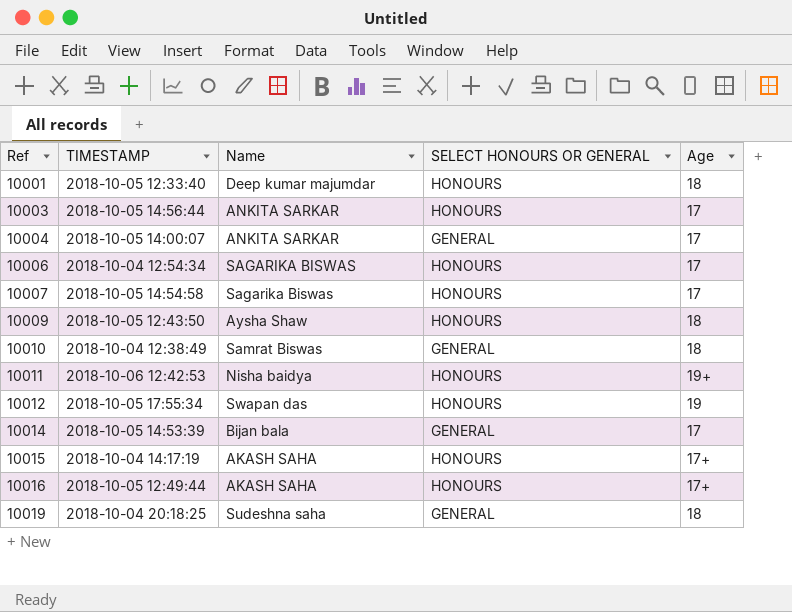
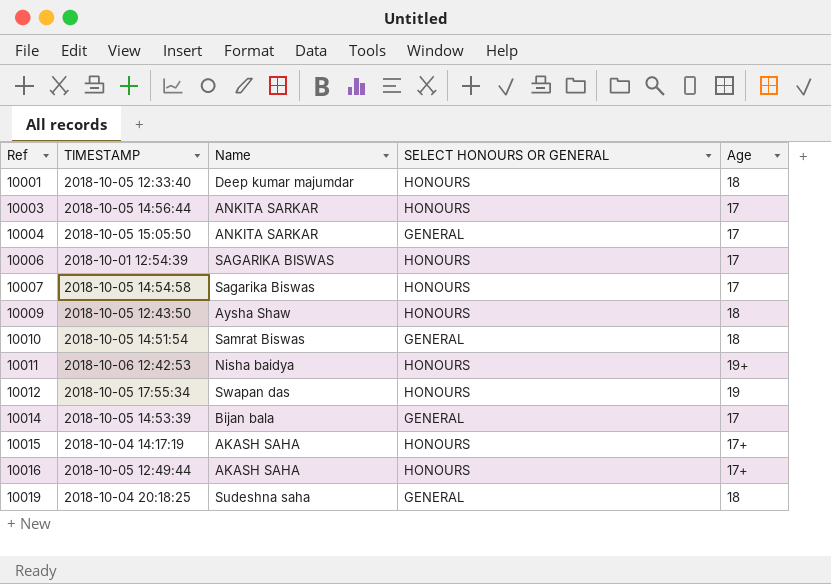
10004 | TIMESTAMP: 2018-10-05 14:00:07 -> 2018-10-05 15:05:50
10006 | TIMESTAMP: 2018-10-04 12:54:34 -> 2018-10-01 12:54:39
10010 | TIMESTAMP: 2018-10-04 12:38:49 -> 2018-10-05 14:51:54

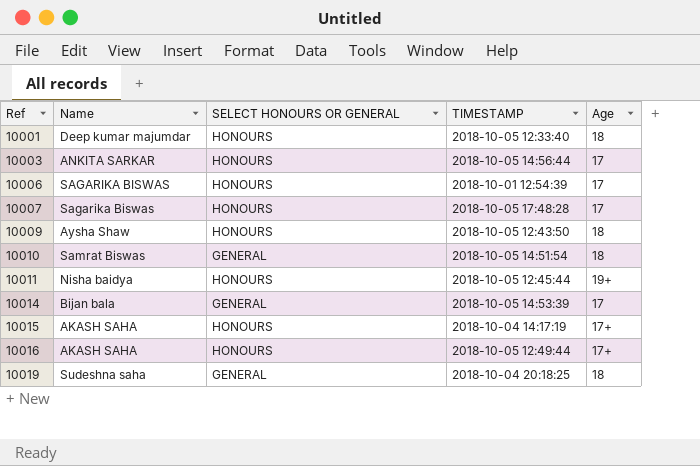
column TIMESTAMP | position: 2 -> 4
row 10004: 2018-10-05 15:05:50 | ANKITA SARKAR | GENERAL | 17 -> none
row 10012: 2018-10-05 17:55:34 | Swapan das | HONOURS | 19 -> none
10007 | TIMESTAMP: 2018-10-05 14:54:58 -> 2018-10-05 17:48:28
10011 | TIMESTAMP: 2018-10-06 12:42:53 -> 2018-10-05 12:45:44

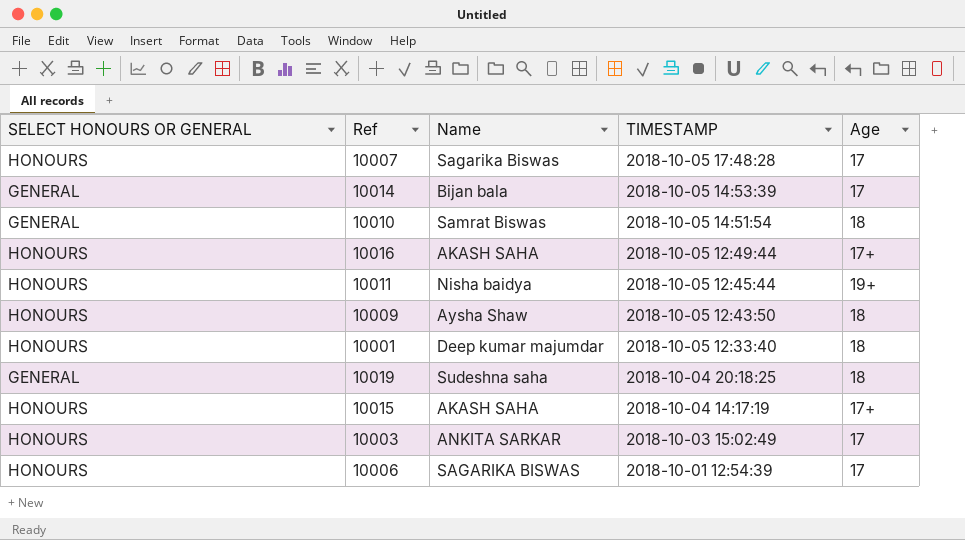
row order: Ref ascending -> TIMESTAMP descending
column SELECT HONOURS OR GENERAL | position: 3 -> 1
10003 | TIMESTAMP: 2018-10-05 14:56:44 -> 2018-10-03 15:02:49

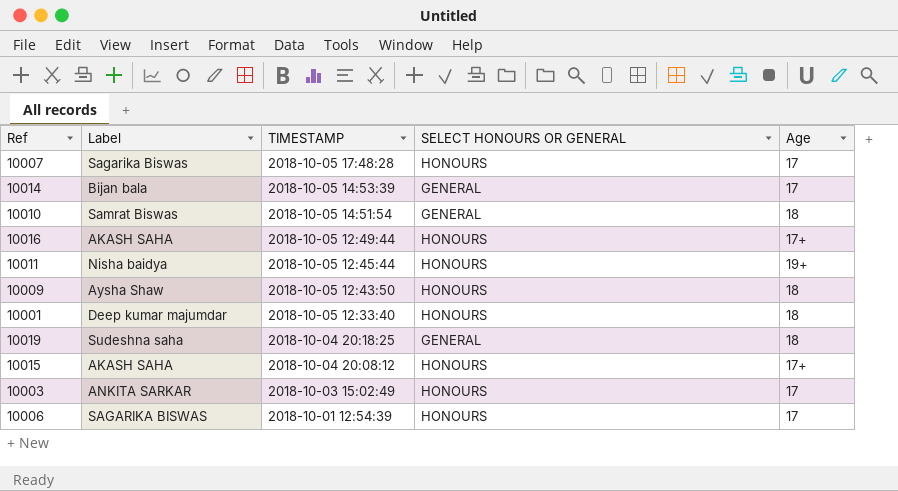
column name: Name -> Label
column SELECT HONOURS OR GENERAL | position: 1 -> 4
10015 | TIMESTAMP: 2018-10-04 14:17:19 -> 2018-10-04 20:08:12

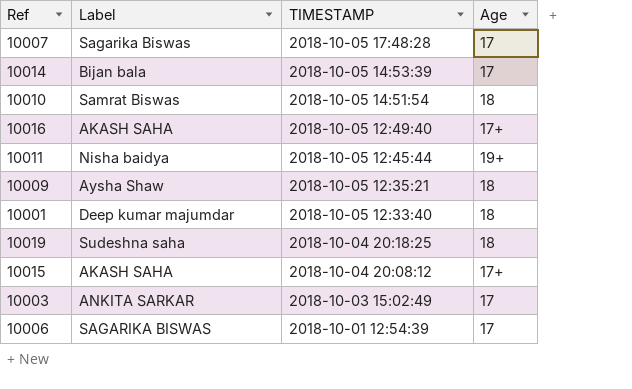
column SELECT HONOURS OR GENERAL | position: 4 -> none
10016 | TIMESTAMP: 2018-10-05 12:49:44 -> 2018-10-05 12:49:40
10009 | TIMESTAMP: 2018-10-05 12:43:50 -> 2018-10-05 12:35:21

